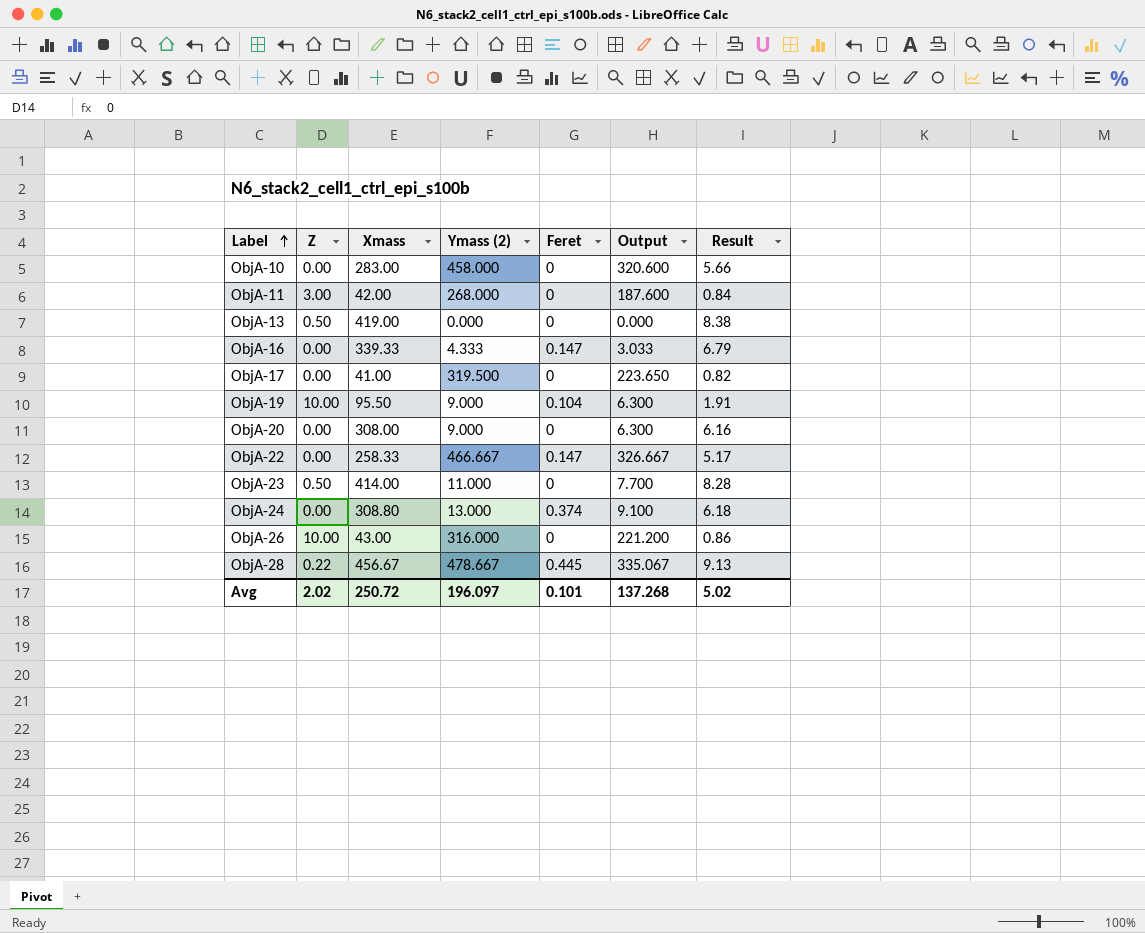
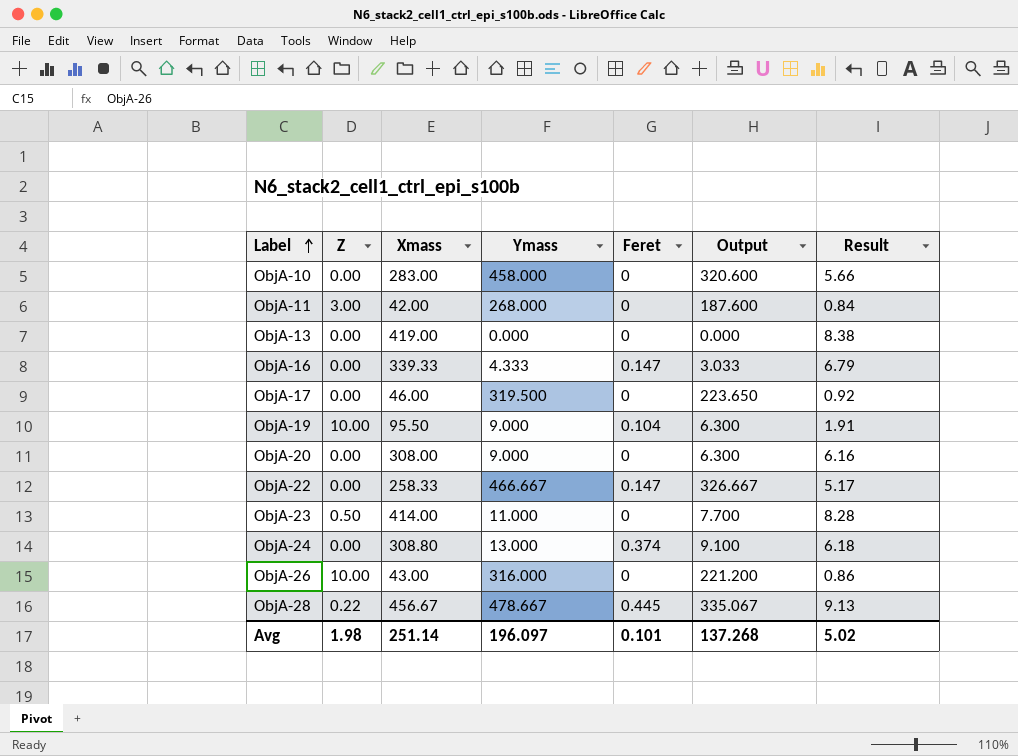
column name: Ymass (2) -> Ymass
ObjA-13 | Z: 0.50 -> 0.00
ObjA-17 | Xmass: 41.00 -> 46.00
ObjA-17 | Result: 0.82 -> 0.92
Avg | Z: 2.02 -> 1.98
Avg | Xmass: 250.72 -> 251.14

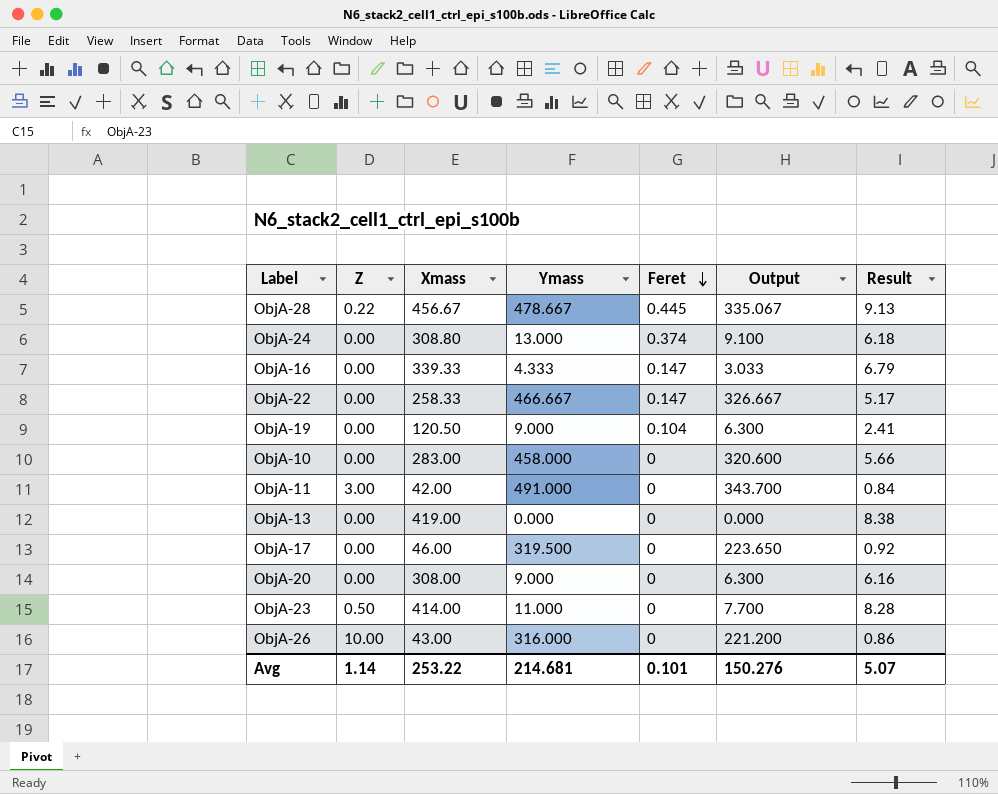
row order: Label ascending -> Feret descending
ObjA-19 | Z: 10.00 -> 0.00
ObjA-19 | Xmass: 95.50 -> 120.50
ObjA-19 | Result: 1.91 -> 2.41
ObjA-11 | Ymass: 268.000 -> 491.000
ObjA-11 | Output: 187.600 -> 343.700
Avg | Z: 1.98 -> 1.14
Avg | Xmass: 251.14 -> 253.22
Avg | Ymass: 196.097 -> 214.681
Avg | Output: 137.268 -> 150.276
Avg | Result: 5.02 -> 5.07

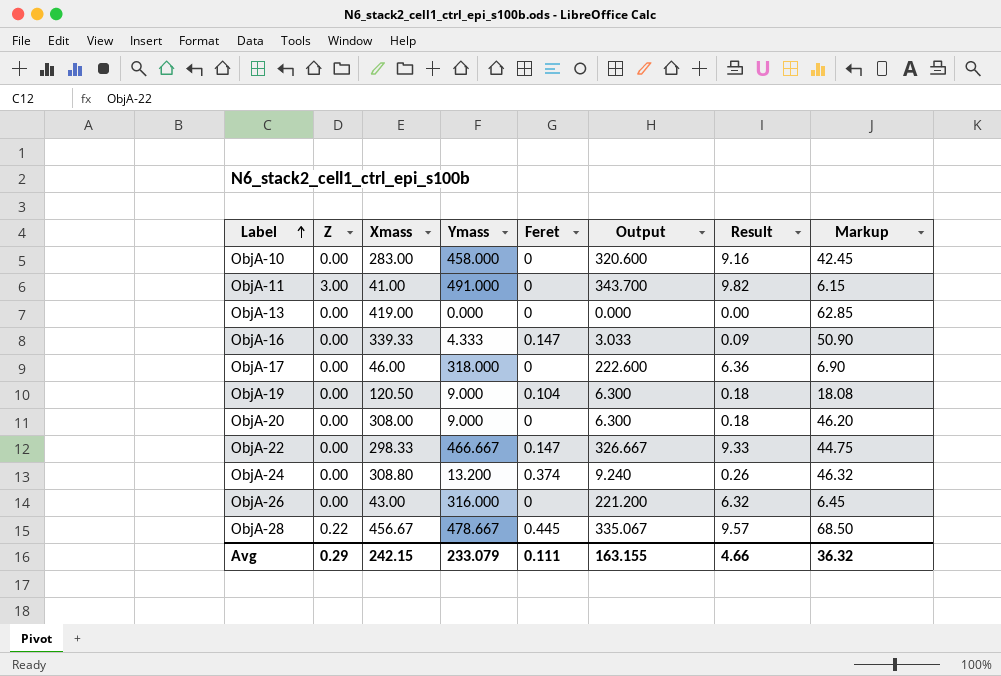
row order: Feret descending -> Label ascending
column Result | formula: [Xmass] * 0.02 -> [Ymass] * 0.02
column Markup | formula: none -> [Xmass] * 0.15
row ObjA-23: 0.50 | 414.00 | 11.000 | 0 | 7.700 | 8.28 -> none
ObjA-11 | Xmass: 42.00 -> 41.00
ObjA-17 | Ymass: 319.500 -> 318.000
ObjA-17 | Output: 223.650 -> 222.600
ObjA-22 | Xmass: 258.33 -> 298.33
ObjA-24 | Ymass: 13.000 -> 13.200
ObjA-24 | Output: 9.100 -> 9.240
ObjA-26 | Z: 10.00 -> 0.00
Avg | Z: 1.14 -> 0.29
Avg | Xmass: 253.22 -> 242.15
Avg | Ymass: 214.681 -> 233.079
Avg | Feret: 0.101 -> 0.111
Avg | Output: 150.276 -> 163.155
Avg | Result: 5.07 -> 4.66

